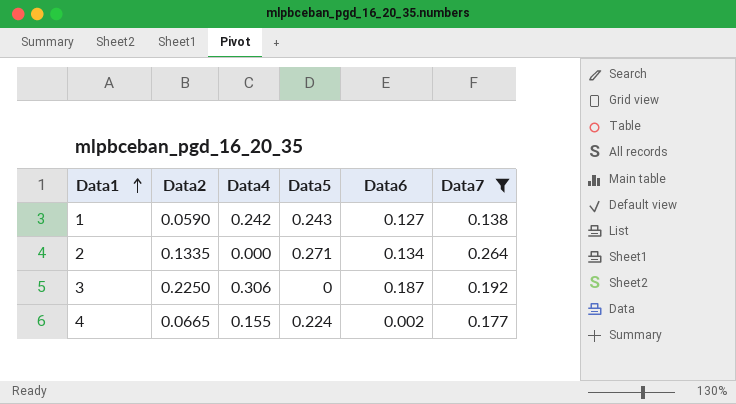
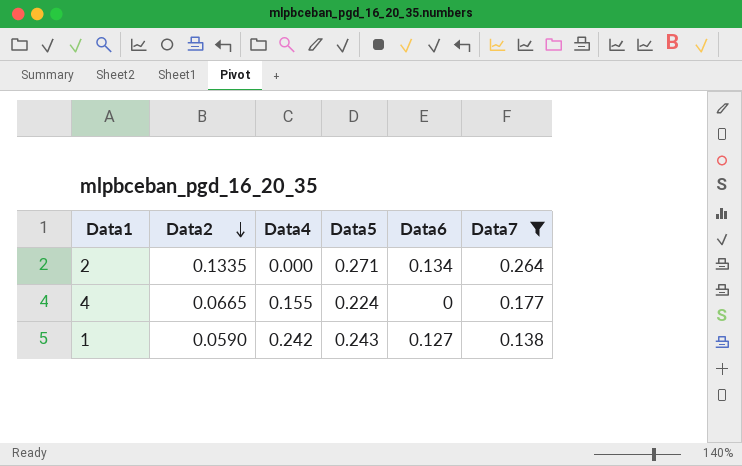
row order: Data1 ascending -> Data2 descending
row 3: 0.2250 | 0.306 | 0 | 0.187 | 0.192 -> none
4 | Data6: 0.002 -> 0

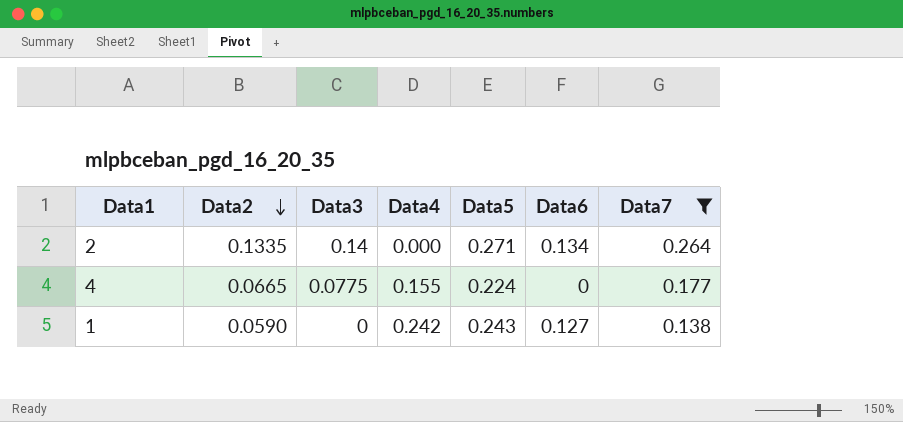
column Data3 | position: none -> 3

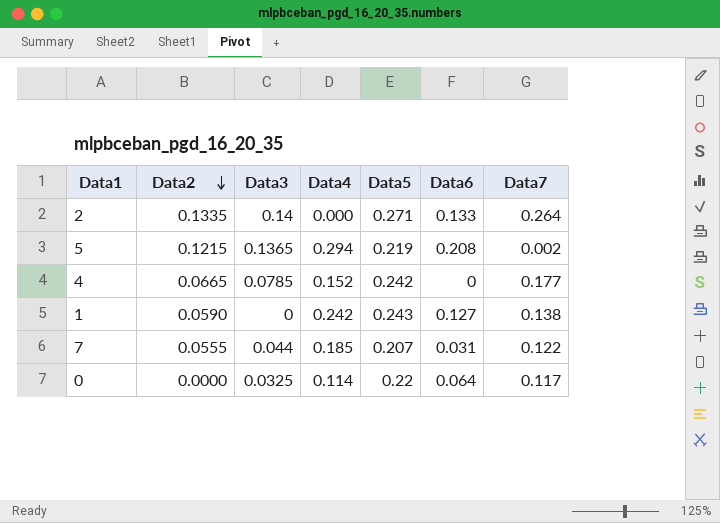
filter: Data7 >= 0.138 -> none
2 | Data6: 0.134 -> 0.133
4 | Data3: 0.0775 -> 0.0785
4 | Data4: 0.155 -> 0.152
4 | Data5: 0.224 -> 0.242

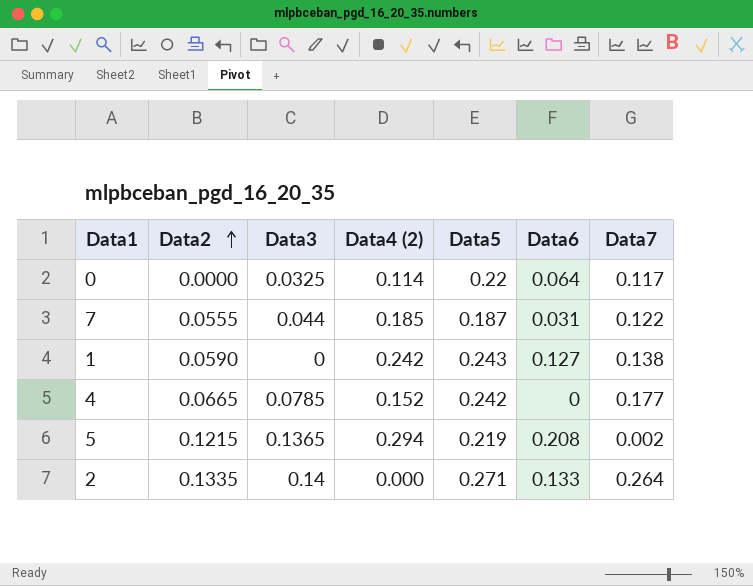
row order: Data2 descending -> Data2 ascending
column name: Data4 -> Data4 (2)
7 | Data5: 0.207 -> 0.187

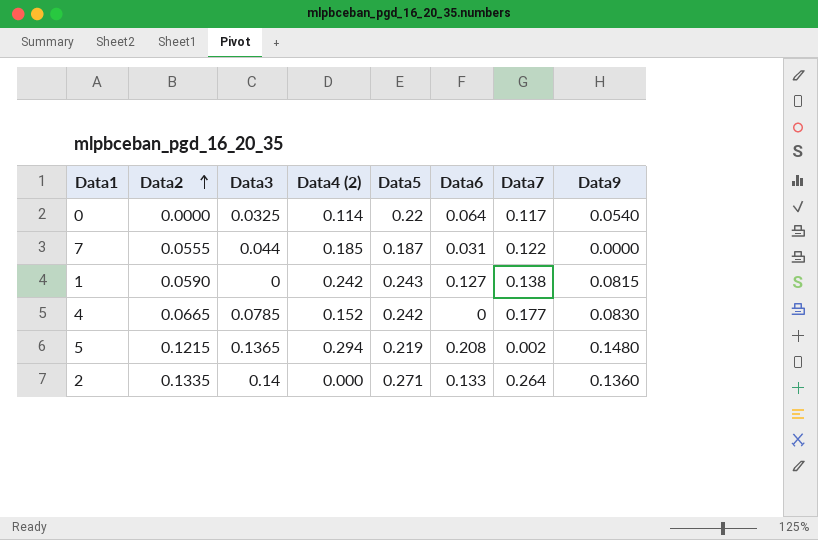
column Data9 | position: none -> 8

